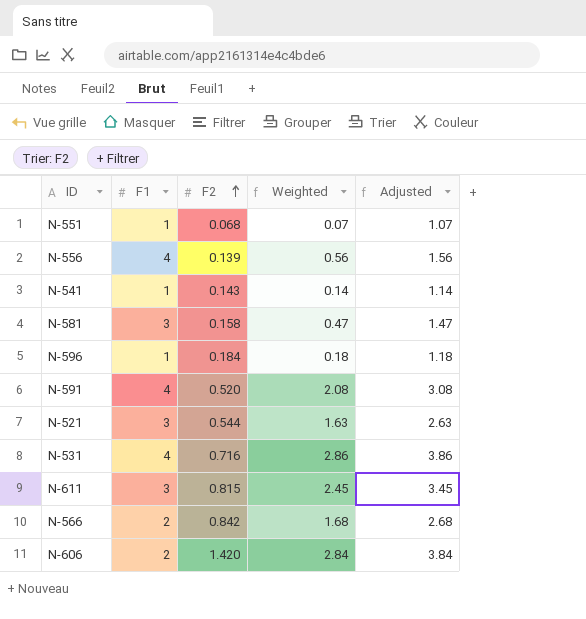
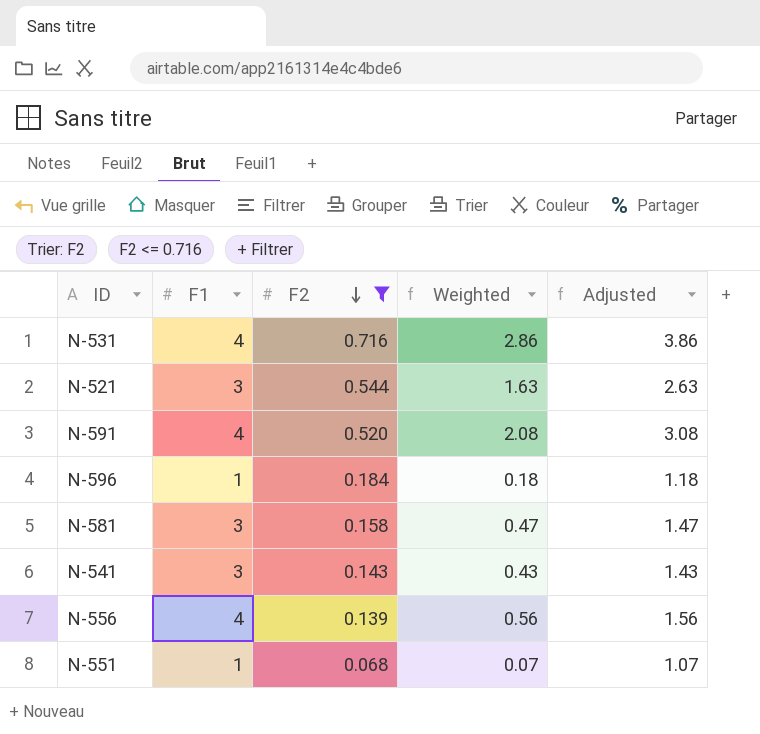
filter: none -> F2 <= 0.716
row order: F2 ascending -> F2 descending
N-541 | F1: 1 -> 3
N-541 | Weighted: 0.14 -> 0.43
N-541 | Adjusted: 1.14 -> 1.43

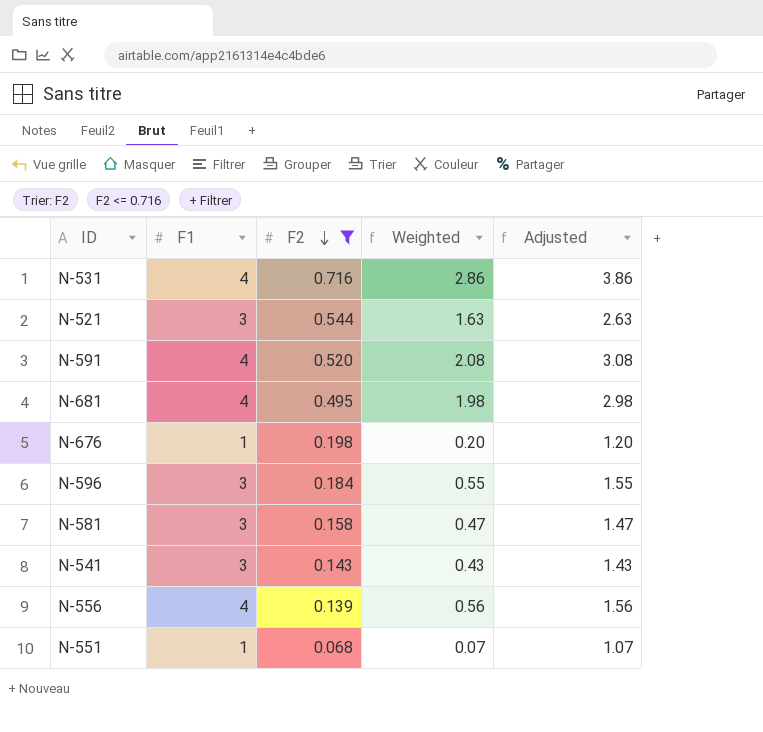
row N-681: none -> 4 | 0.495 | 1.98 | 2.98
row N-676: none -> 1 | 0.198 | 0.20 | 1.20
N-596 | F1: 1 -> 3
N-596 | Weighted: 0.18 -> 0.55
N-596 | Adjusted: 1.18 -> 1.55

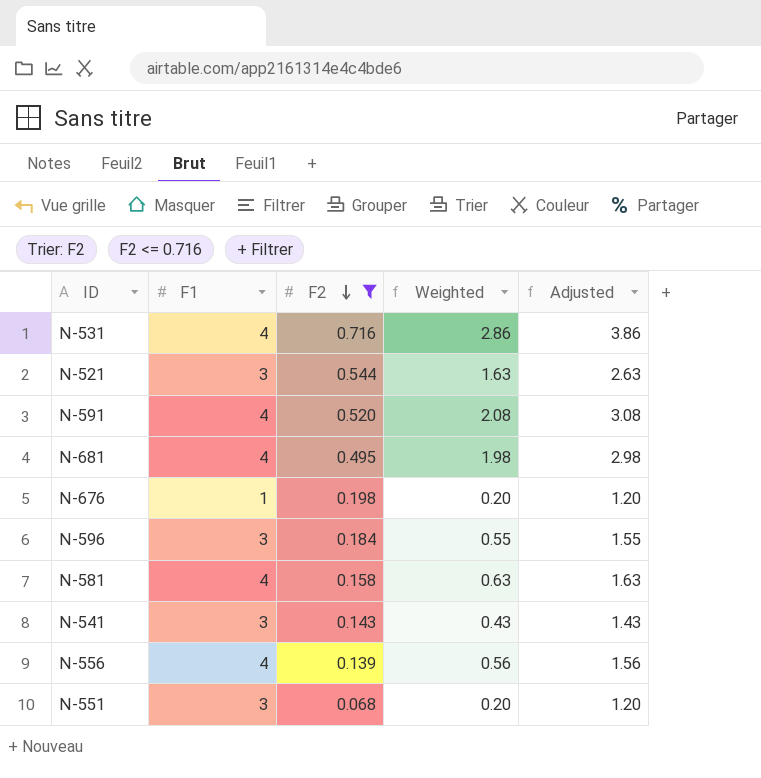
N-581 | F1: 3 -> 4
N-581 | Weighted: 0.47 -> 0.63
N-581 | Adjusted: 1.47 -> 1.63
N-551 | F1: 1 -> 3
N-551 | Weighted: 0.07 -> 0.20
N-551 | Adjusted: 1.07 -> 1.20

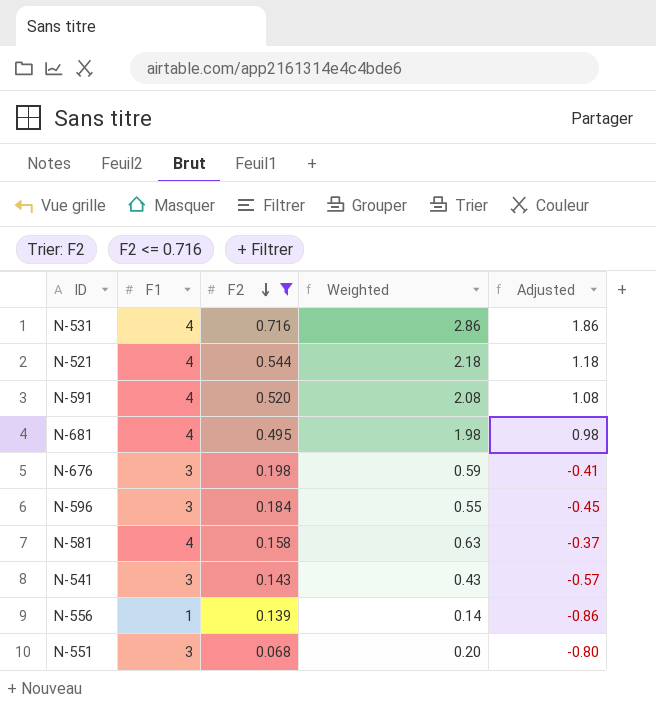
column Adjusted | formula: [Weighted] + 1 -> [Weighted] - 1
N-521 | F1: 3 -> 4
N-521 | Weighted: 1.63 -> 2.18
N-676 | F1: 1 -> 3
N-676 | Weighted: 0.20 -> 0.59
N-556 | F1: 4 -> 1
N-556 | Weighted: 0.56 -> 0.14

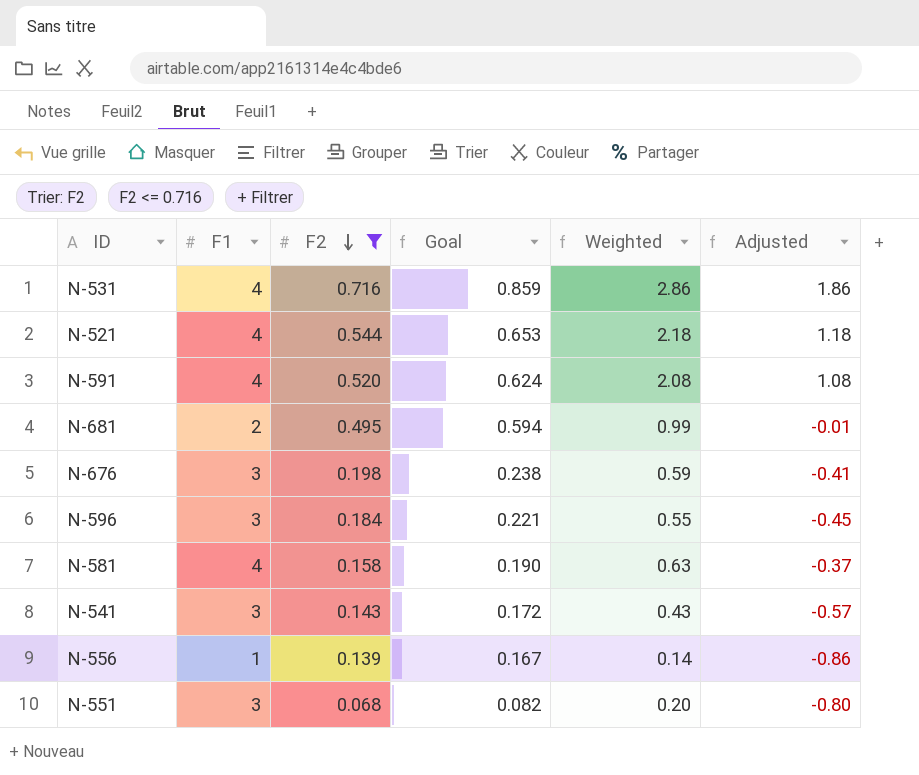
column Goal | formula: none -> [F2] * 1.2
N-681 | F1: 4 -> 2
N-681 | Weighted: 1.98 -> 0.99
N-681 | Adjusted: 0.98 -> -0.01

